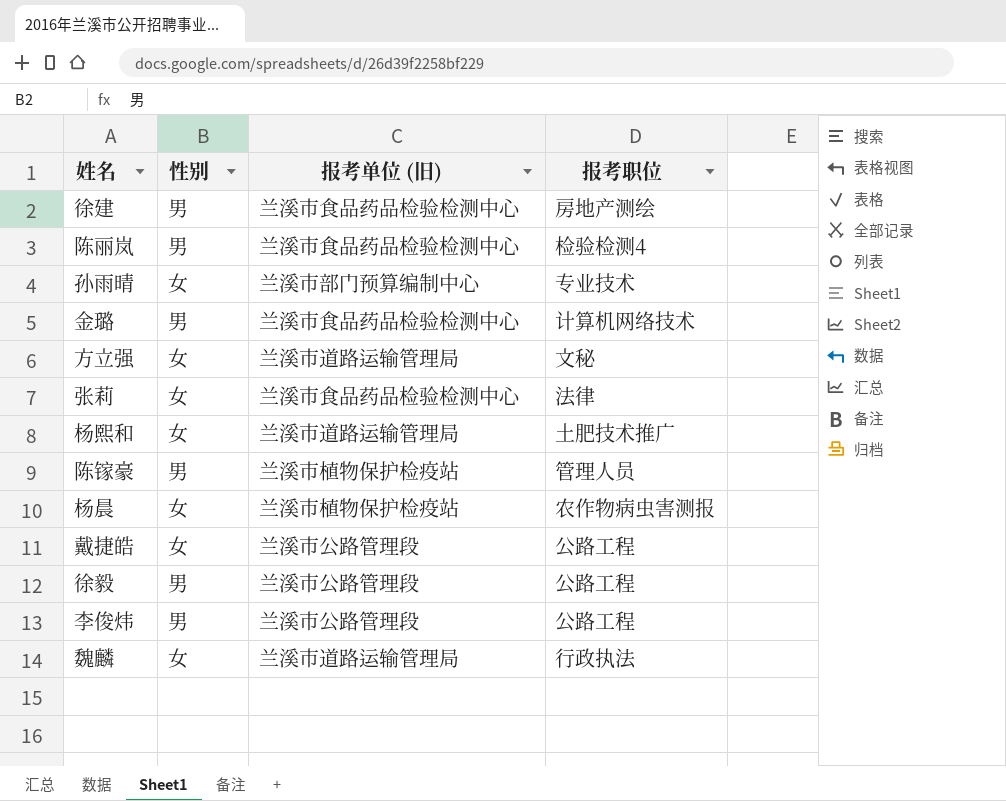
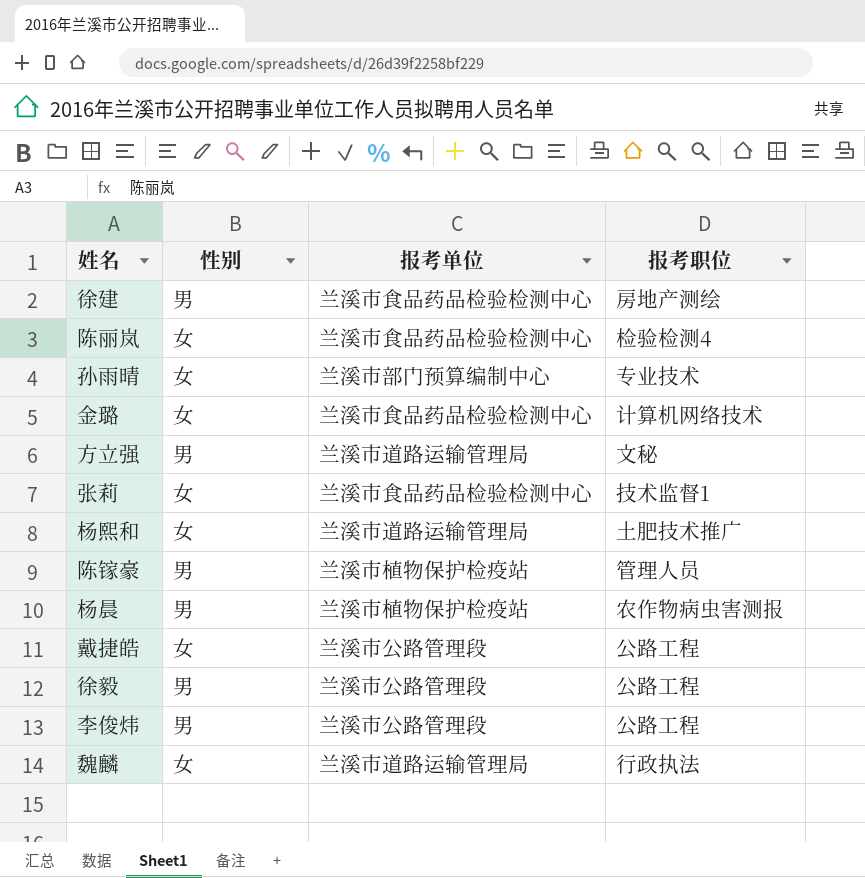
column name: 报考单位 (旧) -> 报考单位
陈丽岚 | 性别: 男 -> 女
金璐 | 性别: 男 -> 女
方立强 | 性别: 女 -> 男
张莉 | 报考职位: 法律 -> 技术监督1
杨晨 | 性别: 女 -> 男

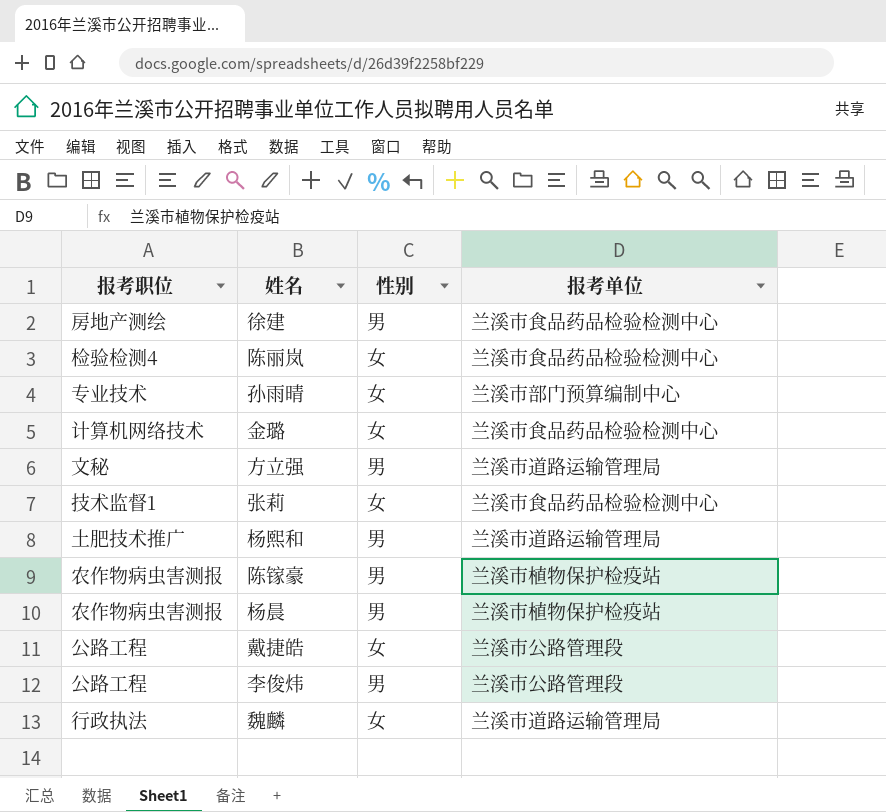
column 报考职位 | position: 4 -> 1
row 徐毅: 男 | 兰溪市公路管理段 | 公路工程 -> none
杨熙和 | 性别: 女 -> 男
陈镓豪 | 报考职位: 管理人员 -> 农作物病虫害测报

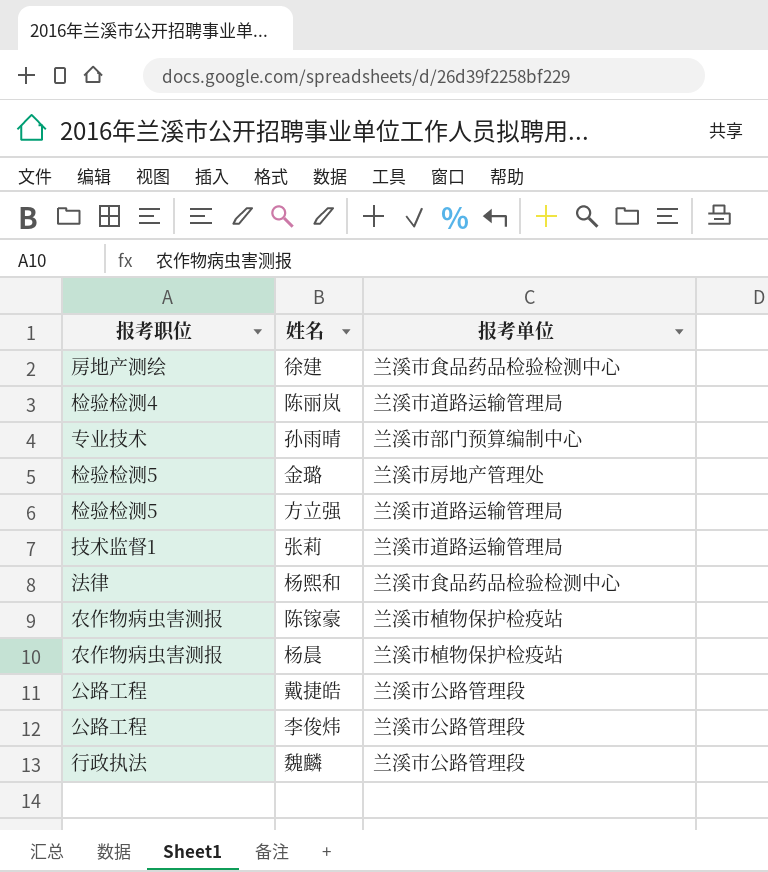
column 性别 | position: 3 -> none
陈丽岚 | 报考单位: 兰溪市食品药品检验检测中心 -> 兰溪市道路运输管理局
金璐 | 报考职位: 计算机网络技术 -> 检验检测5
金璐 | 报考单位: 兰溪市食品药品检验检测中心 -> 兰溪市房地产管理处
方立强 | 报考职位: 文秘 -> 检验检测5
张莉 | 报考单位: 兰溪市食品药品检验检测中心 -> 兰溪市道路运输管理局
杨熙和 | 报考职位: 土肥技术推广 -> 法律
杨熙和 | 报考单位: 兰溪市道路运输管理局 -> 兰溪市食品药品检验检测中心
魏麟 | 报考单位: 兰溪市道路运输管理局 -> 兰溪市公路管理段

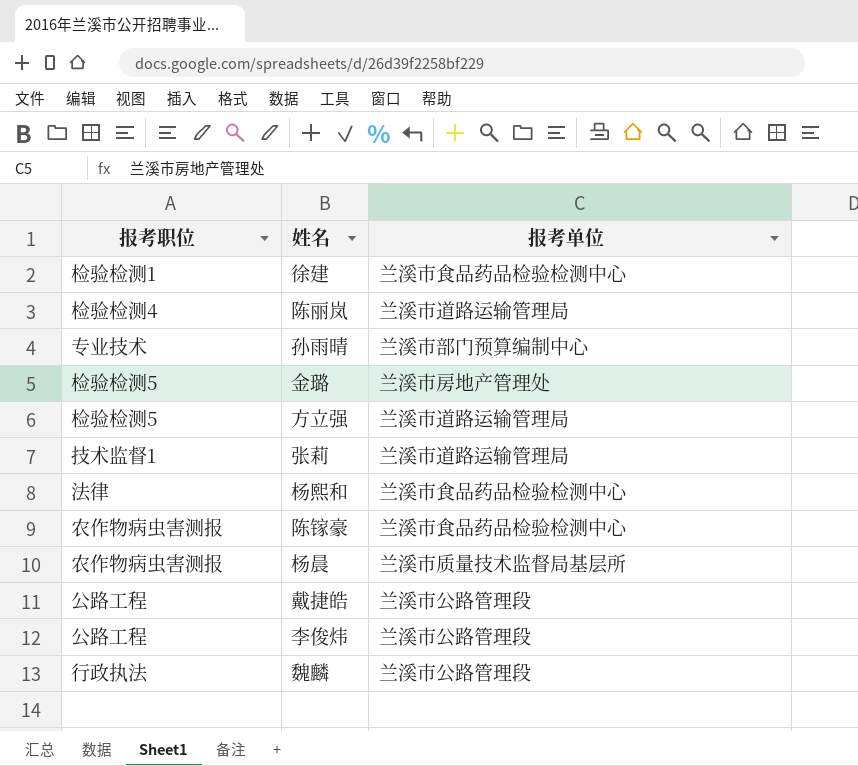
徐建 | 报考职位: 房地产测绘 -> 检验检测1
陈镓豪 | 报考单位: 兰溪市植物保护检疫站 -> 兰溪市食品药品检验检测中心
杨晨 | 报考单位: 兰溪市植物保护检疫站 -> 兰溪市质量技术监督局基层所

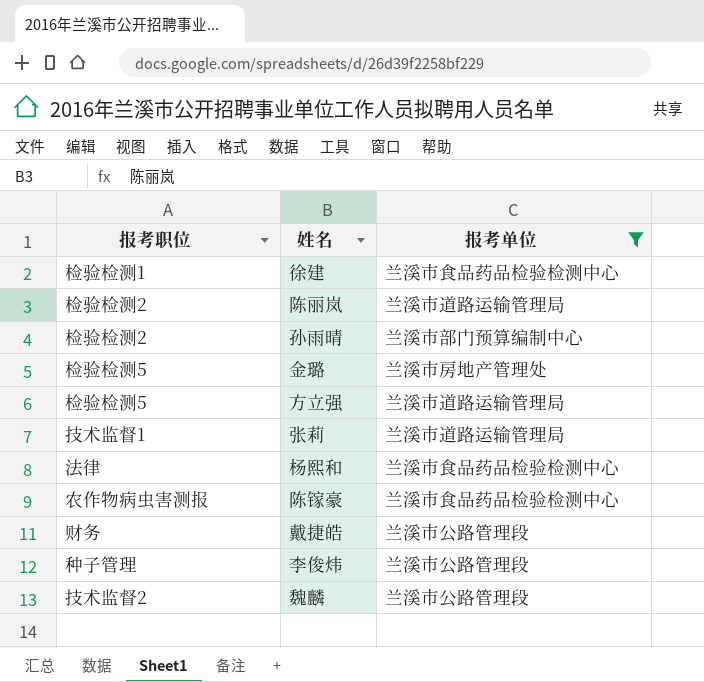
filter: none -> 报考单位 != 兰溪市质量技术监督局基层所
陈丽岚 | 报考职位: 检验检测4 -> 检验检测2
孙雨晴 | 报考职位: 专业技术 -> 检验检测2
戴捷皓 | 报考职位: 公路工程 -> 财务
李俊炜 | 报考职位: 公路工程 -> 种子管理
魏麟 | 报考职位: 行政执法 -> 技术监督2

